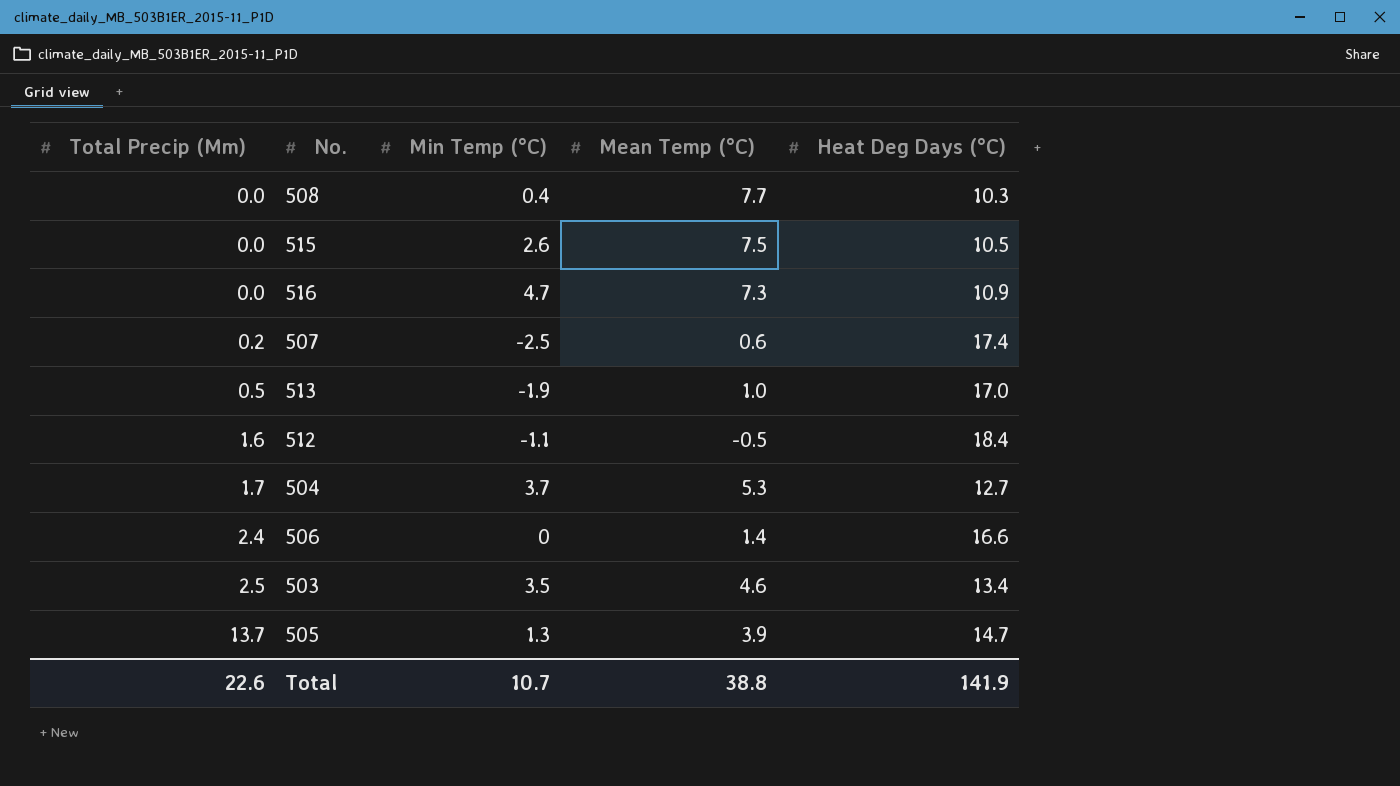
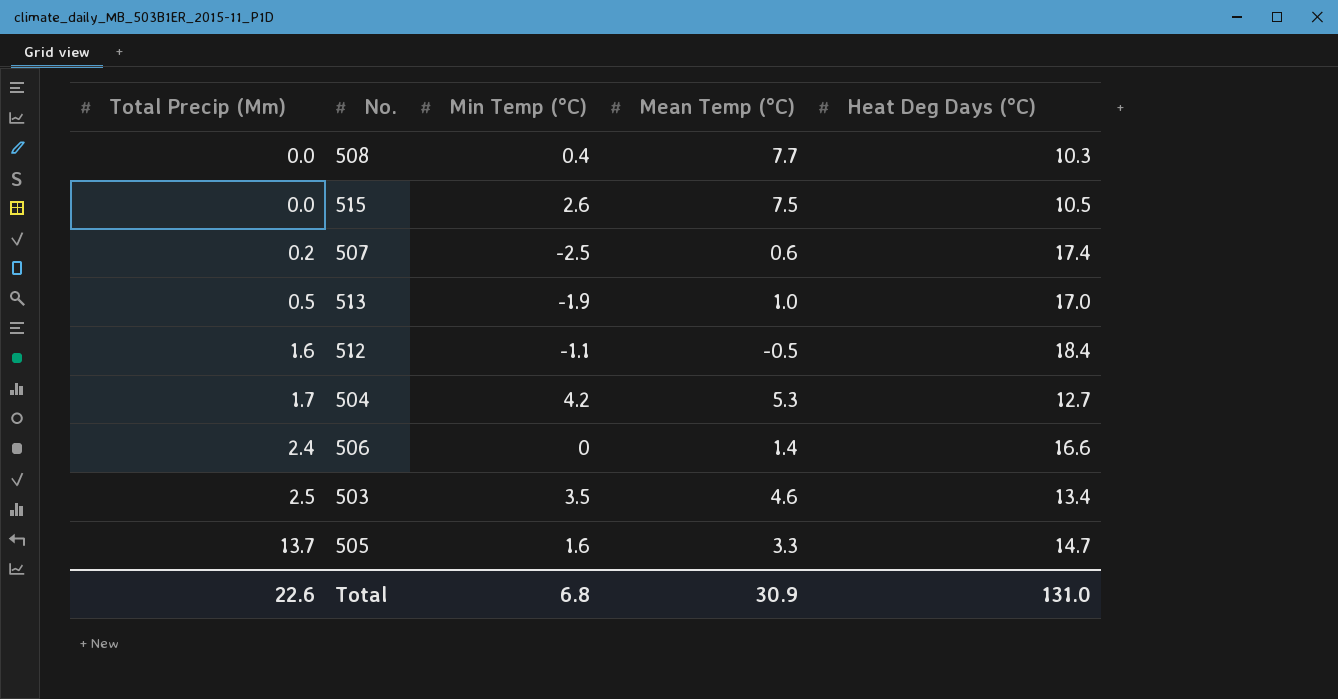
row 516: 0.0 | 4.7 | 7.3 | 10.9 -> none
504 | Min Temp (°C): 3.7 -> 4.2
505 | Min Temp (°C): 1.3 -> 1.6
505 | Mean Temp (°C): 3.9 -> 3.3
Total | Min Temp (°C): 10.7 -> 6.8
Total | Mean Temp (°C): 38.8 -> 30.9
Total | Heat Deg Days (°C): 141.9 -> 131.0

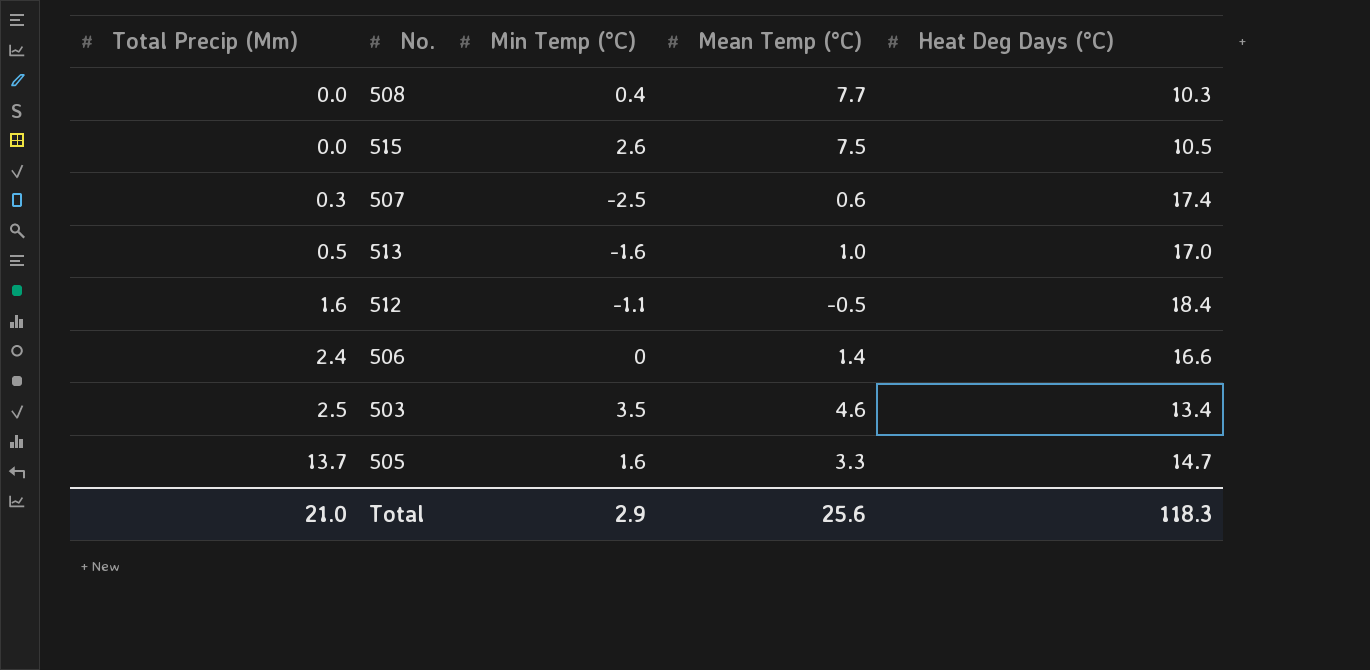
row 504: 1.7 | 4.2 | 5.3 | 12.7 -> none
507 | Total Precip (Mm): 0.2 -> 0.3
513 | Min Temp (°C): -1.9 -> -1.6
Total | Total Precip (Mm): 22.6 -> 21.0
Total | Min Temp (°C): 6.8 -> 2.9
Total | Mean Temp (°C): 30.9 -> 25.6
Total | Heat Deg Days (°C): 131.0 -> 118.3

